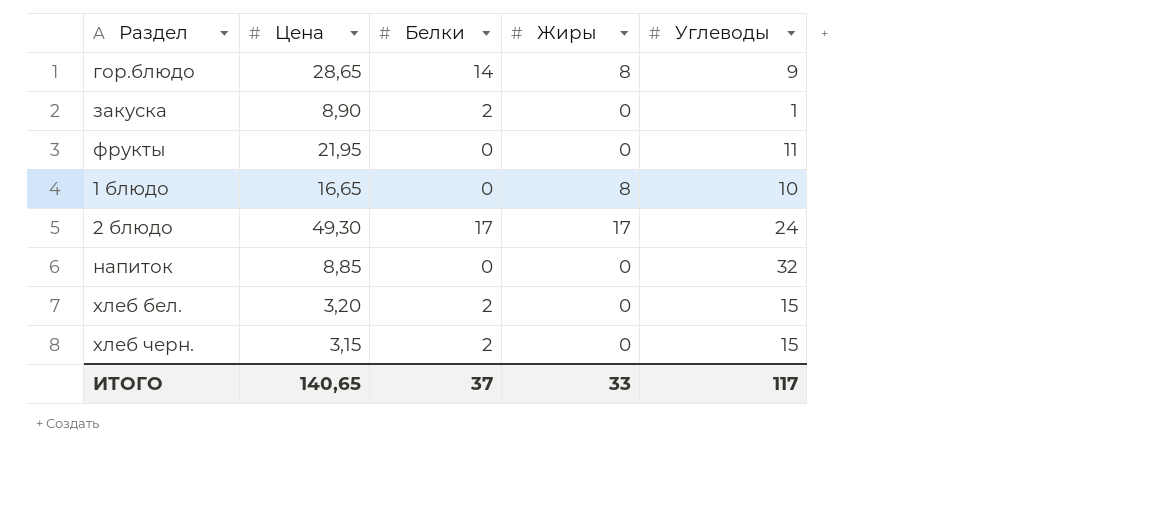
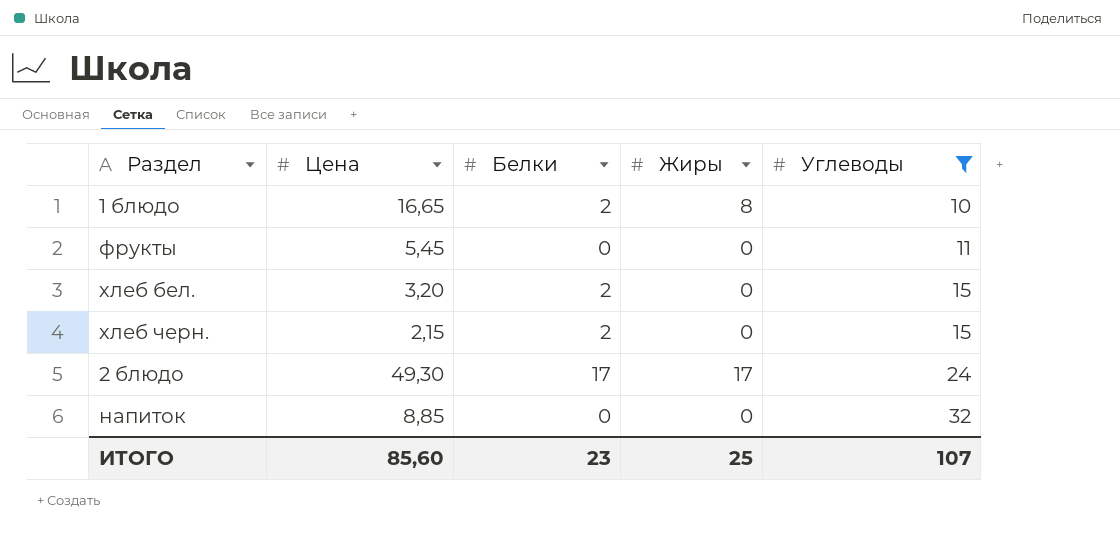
filter: none -> Углеводы >= 10
row order: none -> Углеводы ascending
1 блюдо | Белки: 0 -> 2
фрукты | Цена: 21,95 -> 5,45
хлеб черн. | Цена: 3,15 -> 2,15
ИТОГО | Цена: 140,65 -> 85,60
ИТОГО | Белки: 37 -> 23
ИТОГО | Жиры: 33 -> 25
ИТОГО | Углеводы: 117 -> 107

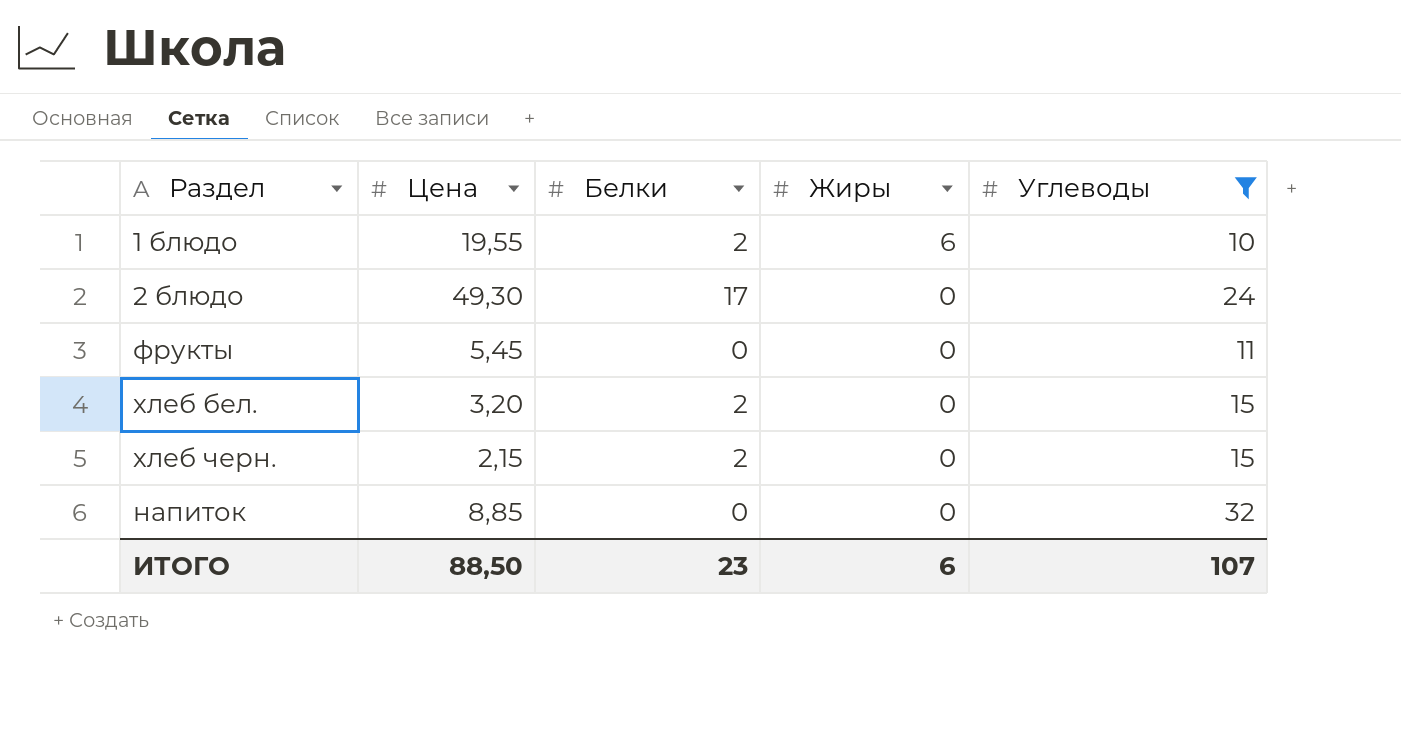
row order: Углеводы ascending -> Жиры descending
1 блюдо | Цена: 16,65 -> 19,55
1 блюдо | Жиры: 8 -> 6
2 блюдо | Жиры: 17 -> 0
ИТОГО | Цена: 85,60 -> 88,50
ИТОГО | Жиры: 25 -> 6

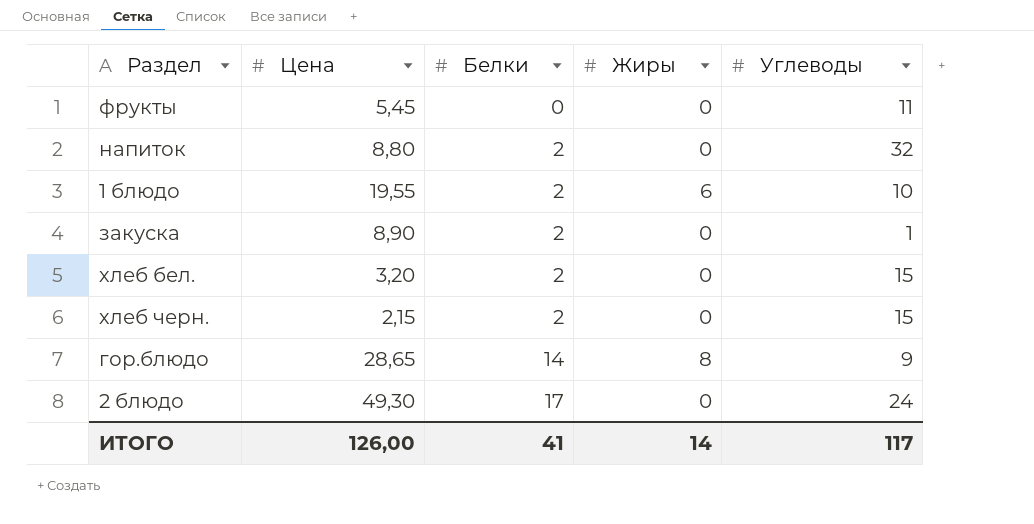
filter: Углеводы >= 10 -> none
row order: Жиры descending -> Белки ascending
напиток | Цена: 8,85 -> 8,80
напиток | Белки: 0 -> 2
ИТОГО | Цена: 88,50 -> 126,00
ИТОГО | Белки: 23 -> 41
ИТОГО | Жиры: 6 -> 14
ИТОГО | Углеводы: 107 -> 117

